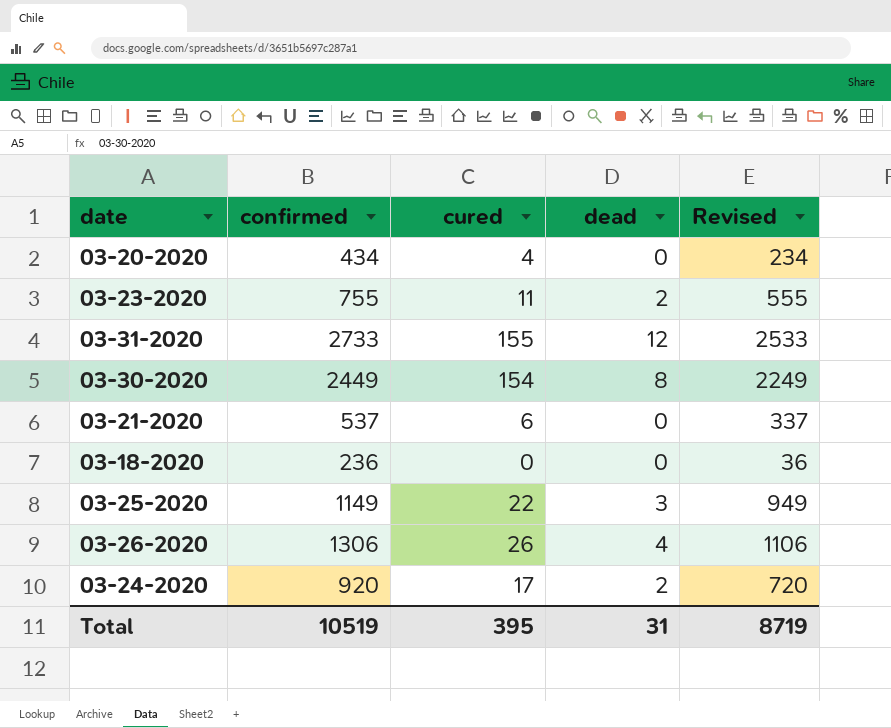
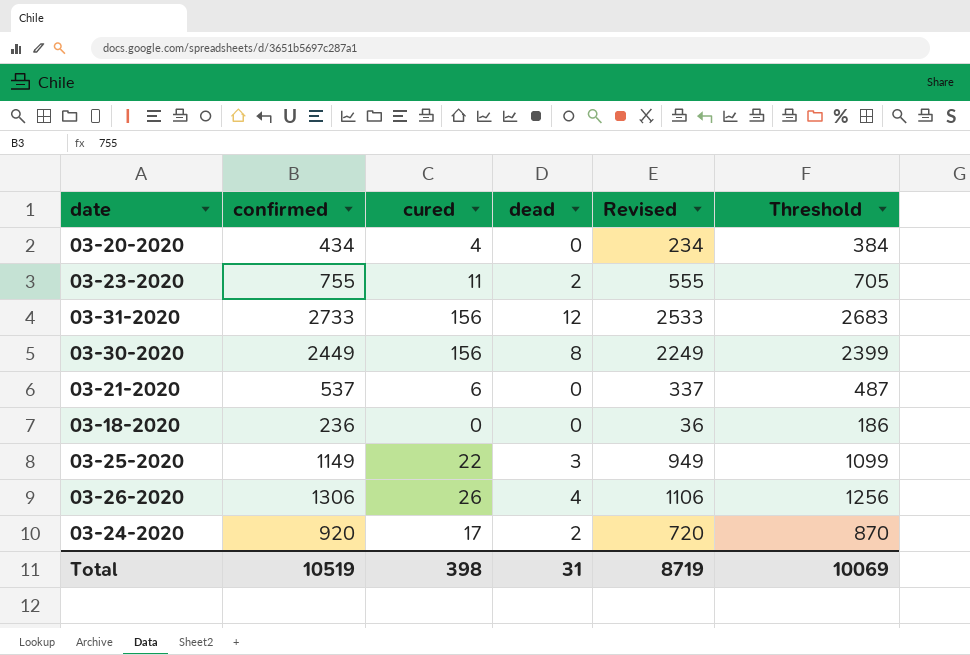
column Threshold | formula: none -> [confirmed] - 50
03-31-2020 | cured: 155 -> 156
03-30-2020 | cured: 154 -> 156
Total | cured: 395 -> 398

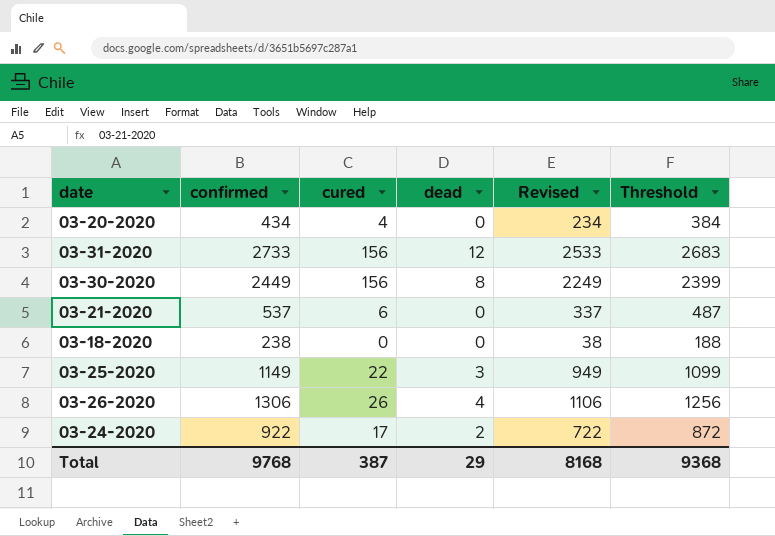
row 03-23-2020: 755 | 11 | 2 | 555 | 705 -> none
03-18-2020 | confirmed: 236 -> 238
03-18-2020 | Revised: 36 -> 38
03-18-2020 | Threshold: 186 -> 188
03-24-2020 | confirmed: 920 -> 922
03-24-2020 | Revised: 720 -> 722
03-24-2020 | Threshold: 870 -> 872
Total | confirmed: 10519 -> 9768
Total | cured: 398 -> 387
Total | dead: 31 -> 29
Total | Revised: 8719 -> 8168
Total | Threshold: 10069 -> 9368

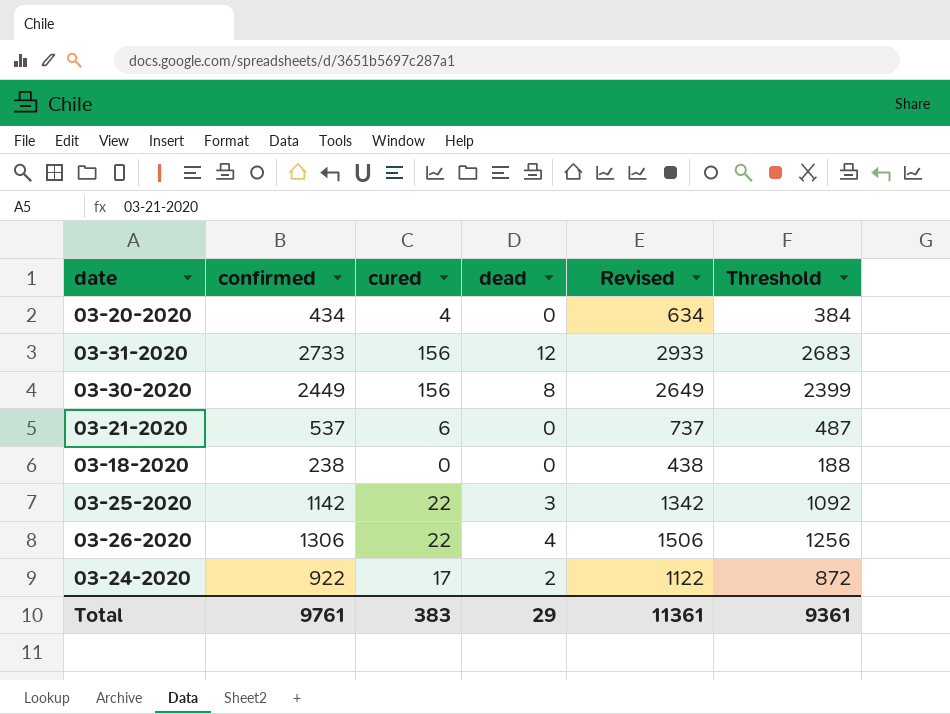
column Revised | formula: [confirmed] - 200 -> [confirmed] + 200
03-25-2020 | confirmed: 1149 -> 1142
03-25-2020 | Threshold: 1099 -> 1092
03-26-2020 | cured: 26 -> 22
Total | confirmed: 9768 -> 9761
Total | cured: 387 -> 383
Total | Revised: 8168 -> 11361
Total | Threshold: 9368 -> 9361

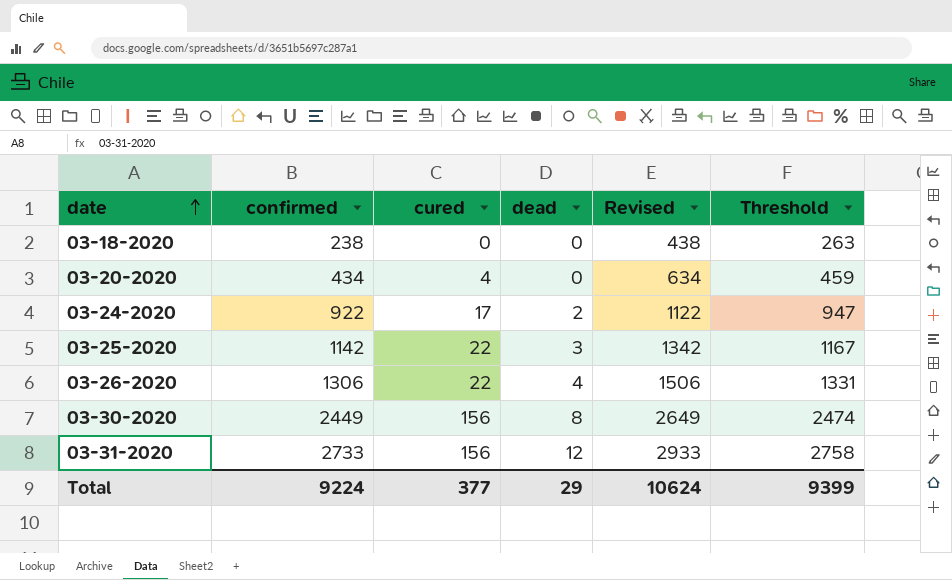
row order: none -> date ascending
column Threshold | formula: [confirmed] - 50 -> [confirmed] + 25
row 03-21-2020: 537 | 6 | 0 | 737 | 487 -> none
Total | confirmed: 9761 -> 9224
Total | cured: 383 -> 377
Total | Revised: 11361 -> 10624
Total | Threshold: 9361 -> 9399

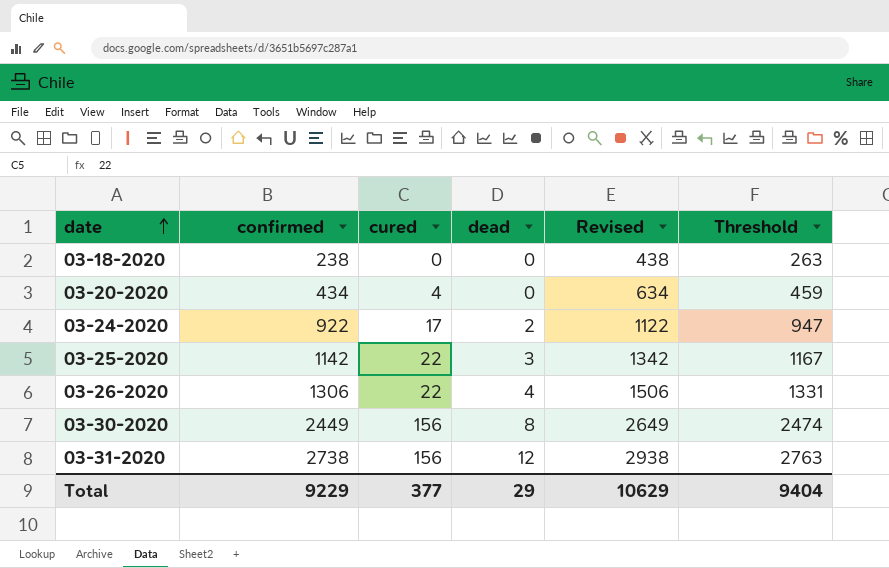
03-31-2020 | confirmed: 2733 -> 2738
03-31-2020 | Revised: 2933 -> 2938
03-31-2020 | Threshold: 2758 -> 2763
Total | confirmed: 9224 -> 9229
Total | Revised: 10624 -> 10629
Total | Threshold: 9399 -> 9404

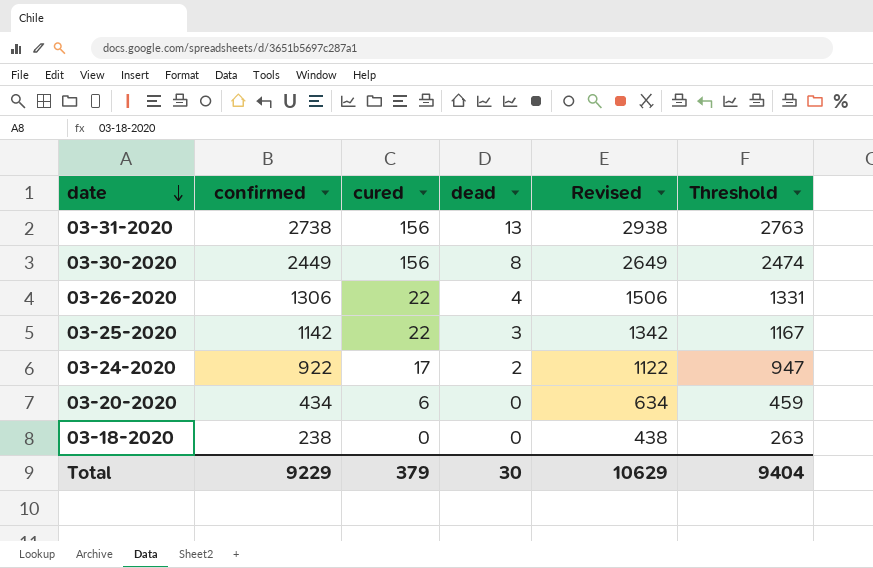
row order: date ascending -> date descending
03-31-2020 | dead: 12 -> 13
03-20-2020 | cured: 4 -> 6
Total | cured: 377 -> 379
Total | dead: 29 -> 30

